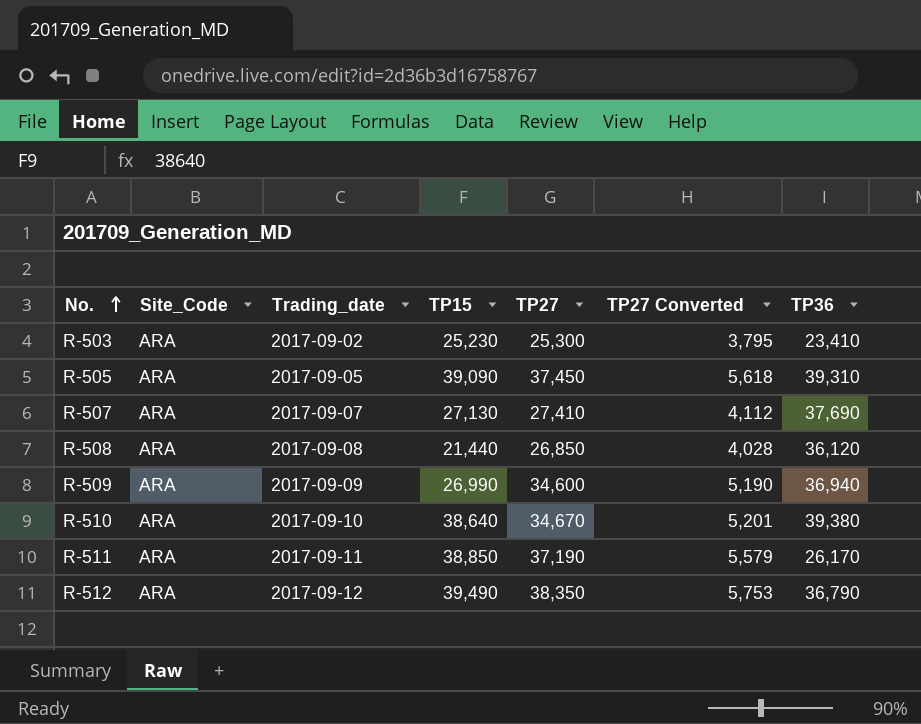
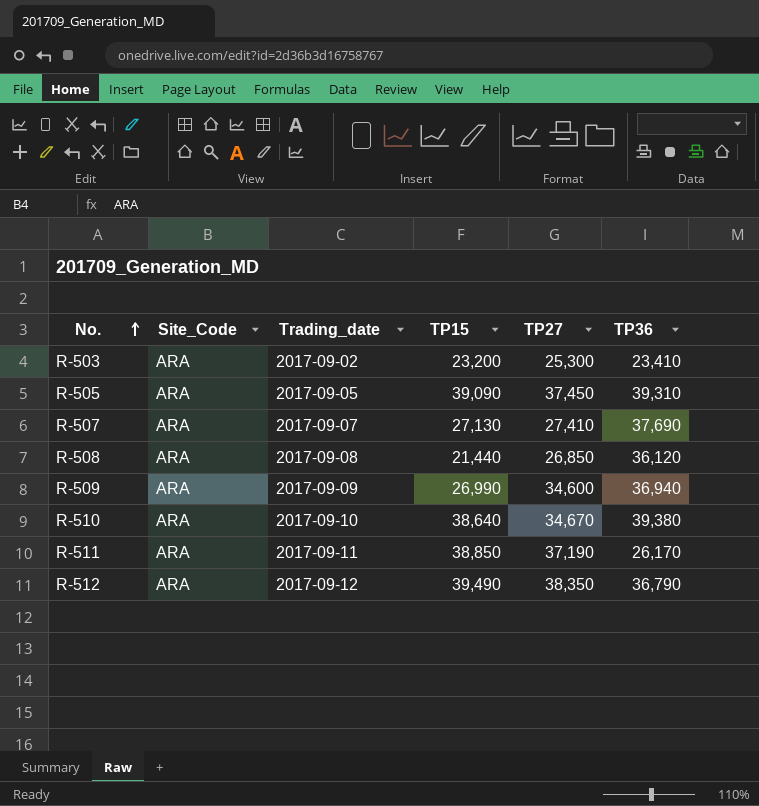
column TP27 Converted | formula: [TP27] * 0.15 -> none
R-503 | TP15: 25,230 -> 23,200

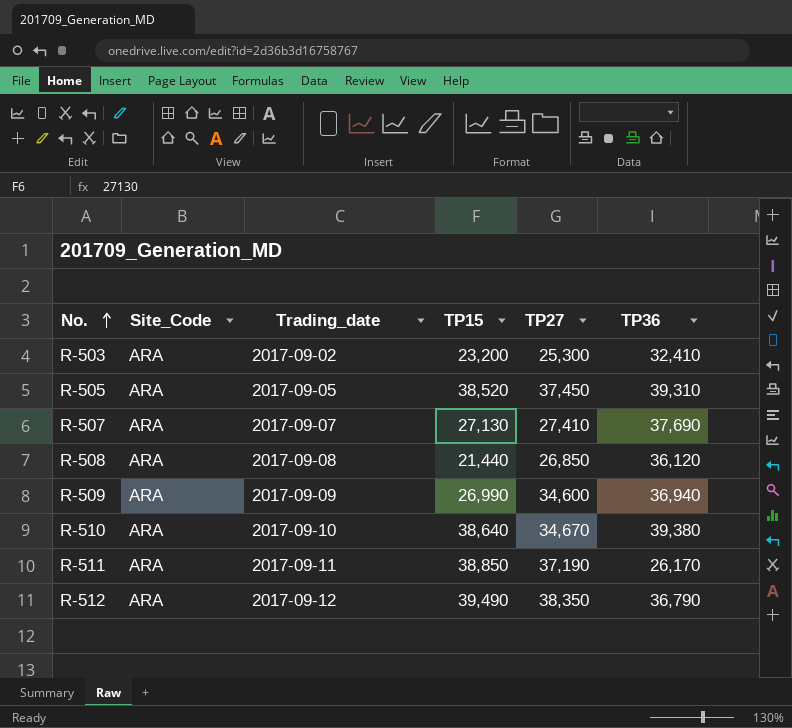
R-503 | TP36: 23,410 -> 32,410
R-505 | TP15: 39,090 -> 38,520

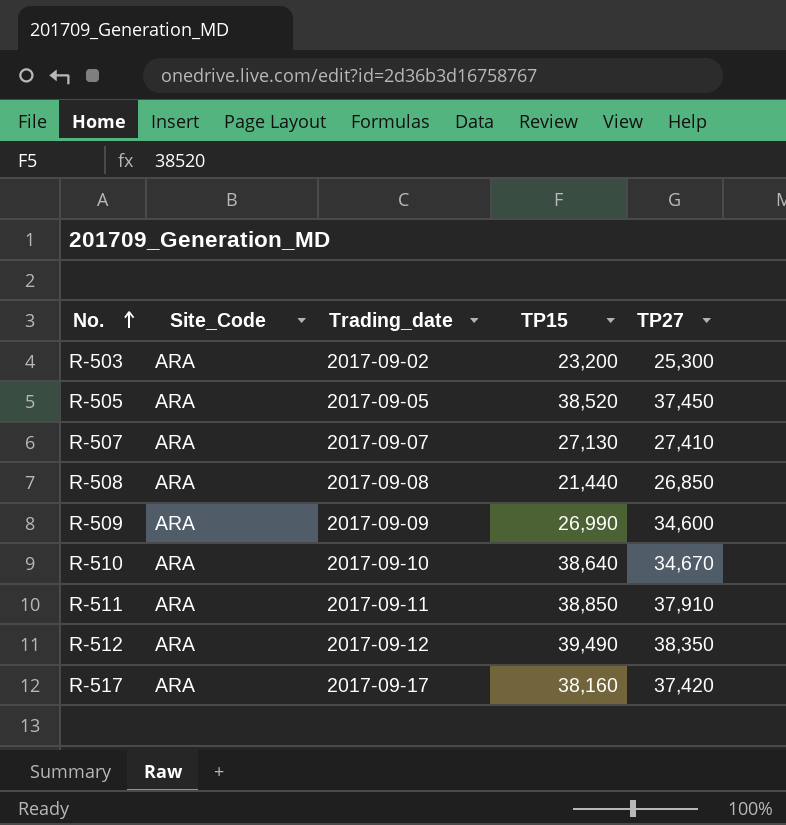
column TP36 | position: 6 -> none
R-511 | TP27: 37,190 -> 37,910
row R-517: none -> ARA | 2017-09-17 | 38,160 | 37,420

